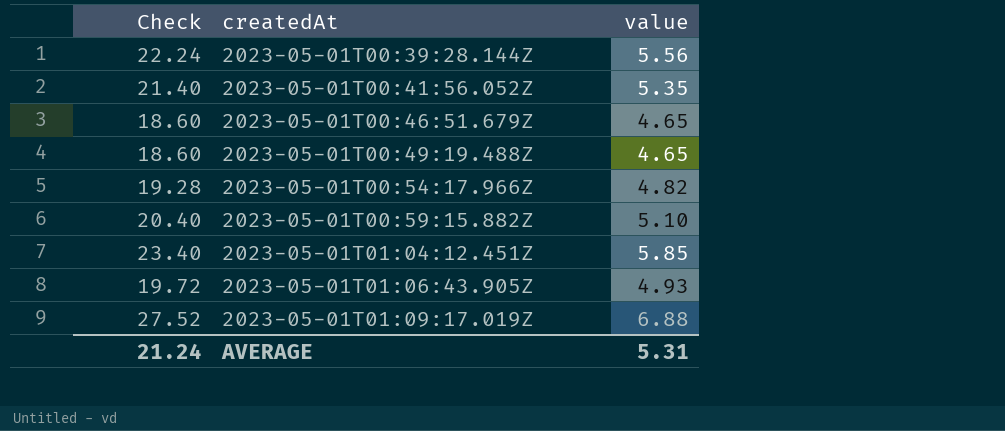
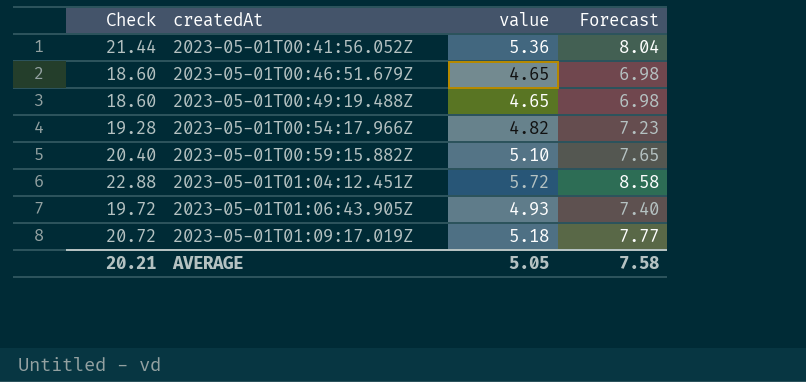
column Forecast | formula: none -> [value] * 1.5
row 2023-05-01T00:39:28.144Z: 22.24 | 5.56 -> none
2023-05-01T00:41:56.052Z | Check: 21.40 -> 21.44
2023-05-01T00:41:56.052Z | value: 5.35 -> 5.36
2023-05-01T01:04:12.451Z | Check: 23.40 -> 22.88
2023-05-01T01:04:12.451Z | value: 5.85 -> 5.72
2023-05-01T01:09:17.019Z | Check: 27.52 -> 20.72
2023-05-01T01:09:17.019Z | value: 6.88 -> 5.18
AVERAGE | Check: 21.24 -> 20.21
AVERAGE | value: 5.31 -> 5.05

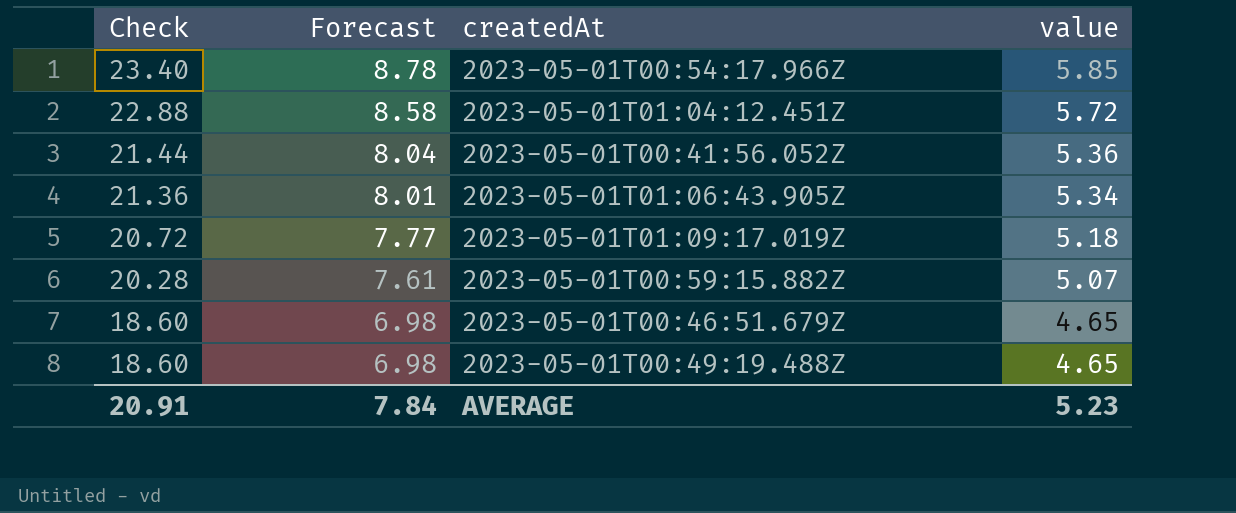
row order: createdAt ascending -> Check descending
column Forecast | position: 4 -> 2
2023-05-01T00:54:17.966Z | Check: 19.28 -> 23.40
2023-05-01T00:54:17.966Z | Forecast: 7.23 -> 8.78
2023-05-01T00:54:17.966Z | value: 4.82 -> 5.85
2023-05-01T01:06:43.905Z | Check: 19.72 -> 21.36
2023-05-01T01:06:43.905Z | Forecast: 7.40 -> 8.01
2023-05-01T01:06:43.905Z | value: 4.93 -> 5.34
2023-05-01T00:59:15.882Z | Check: 20.40 -> 20.28
2023-05-01T00:59:15.882Z | Forecast: 7.65 -> 7.61
2023-05-01T00:59:15.882Z | value: 5.10 -> 5.07
AVERAGE | Check: 20.21 -> 20.91
AVERAGE | Forecast: 7.58 -> 7.84
AVERAGE | value: 5.05 -> 5.23

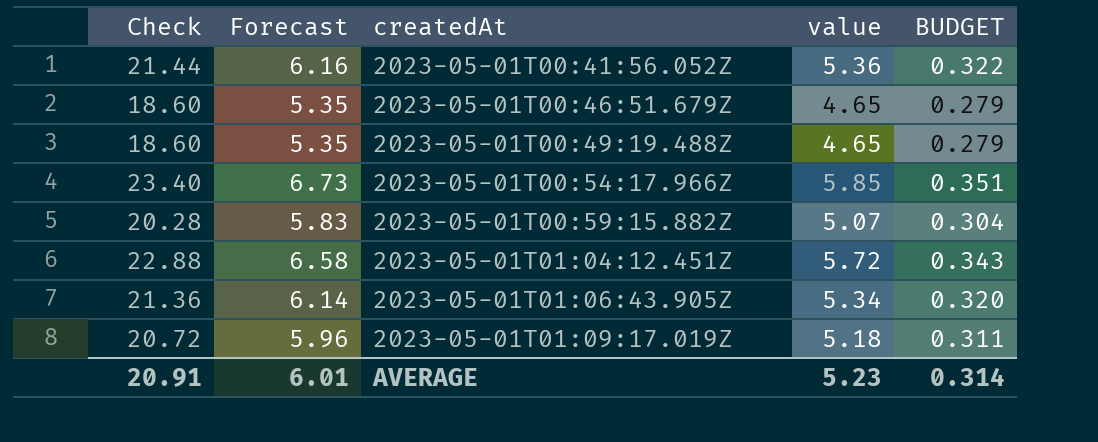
row order: Check descending -> createdAt ascending
column Forecast | formula: [value] * 1.5 -> [value] * 1.15
column BUDGET | formula: none -> [value] * 0.06
AVERAGE | Forecast: 7.84 -> 6.01

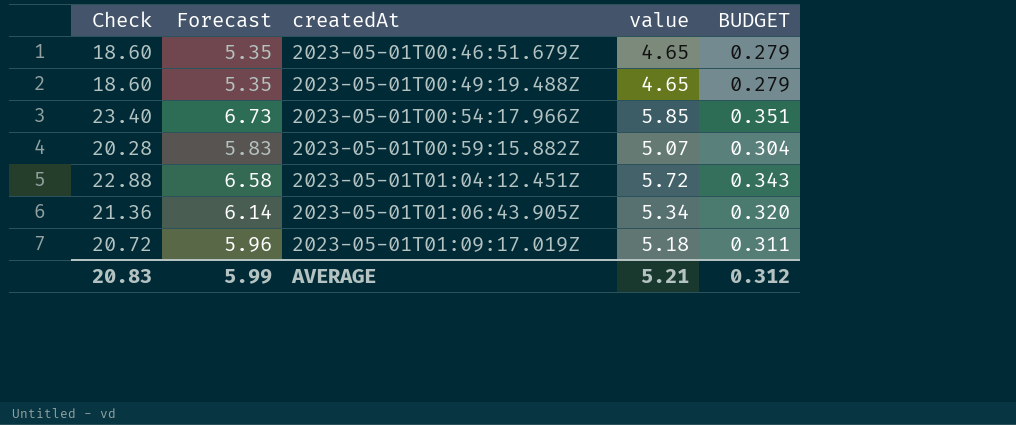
row 2023-05-01T00:41:56.052Z: 21.44 | 6.16 | 5.36 | 0.322 -> none
AVERAGE | Check: 20.91 -> 20.83
AVERAGE | Forecast: 6.01 -> 5.99
AVERAGE | value: 5.23 -> 5.21
AVERAGE | BUDGET: 0.314 -> 0.312

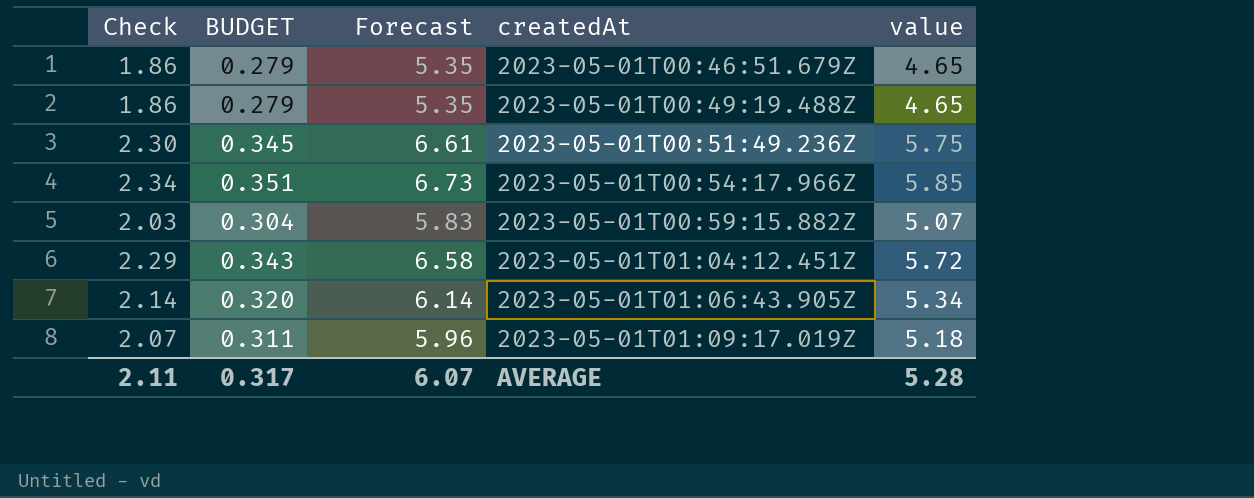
column Check | formula: [value] * 4 -> [value] * 0.4
column BUDGET | position: 5 -> 2
row 2023-05-01T00:51:49.236Z: none -> 2.30 | 0.345 | 6.61 | 5.75
AVERAGE | Check: 20.83 -> 2.11
AVERAGE | BUDGET: 0.312 -> 0.317
AVERAGE | Forecast: 5.99 -> 6.07
AVERAGE | value: 5.21 -> 5.28

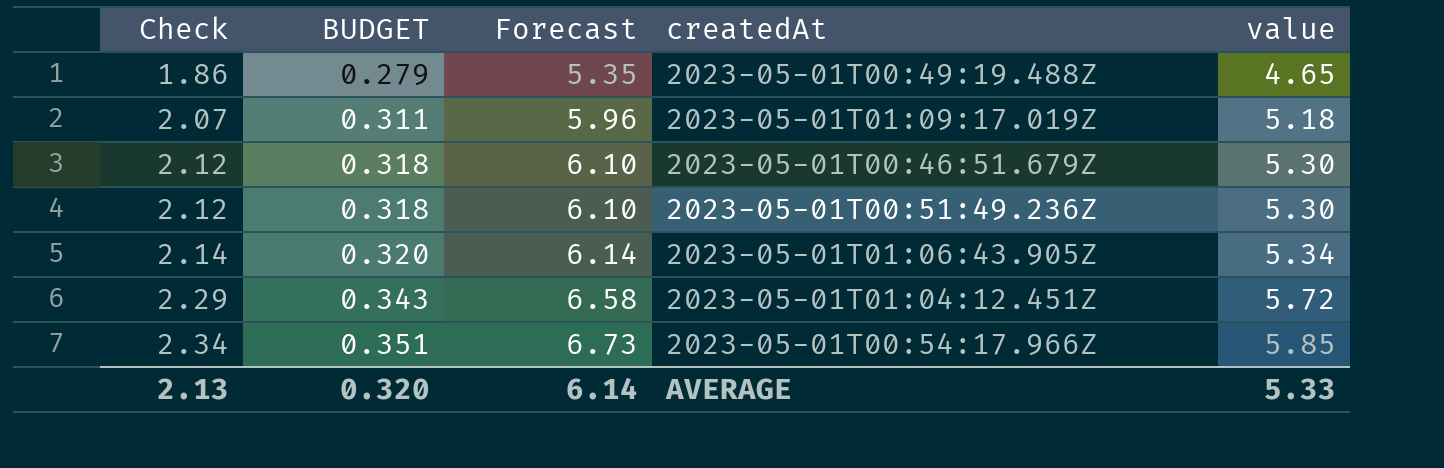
row order: createdAt ascending -> Check ascending
row 2023-05-01T00:59:15.882Z: 2.03 | 0.304 | 5.83 | 5.07 -> none
2023-05-01T00:46:51.679Z | Check: 1.86 -> 2.12
2023-05-01T00:46:51.679Z | BUDGET: 0.279 -> 0.318
2023-05-01T00:46:51.679Z | Forecast: 5.35 -> 6.10
2023-05-01T00:46:51.679Z | value: 4.65 -> 5.30
2023-05-01T00:51:49.236Z | Check: 2.30 -> 2.12
2023-05-01T00:51:49.236Z | BUDGET: 0.345 -> 0.318
2023-05-01T00:51:49.236Z | Forecast: 6.61 -> 6.10
2023-05-01T00:51:49.236Z | value: 5.75 -> 5.30
AVERAGE | Check: 2.11 -> 2.13
AVERAGE | BUDGET: 0.317 -> 0.320
AVERAGE | Forecast: 6.07 -> 6.14
AVERAGE | value: 5.28 -> 5.33

